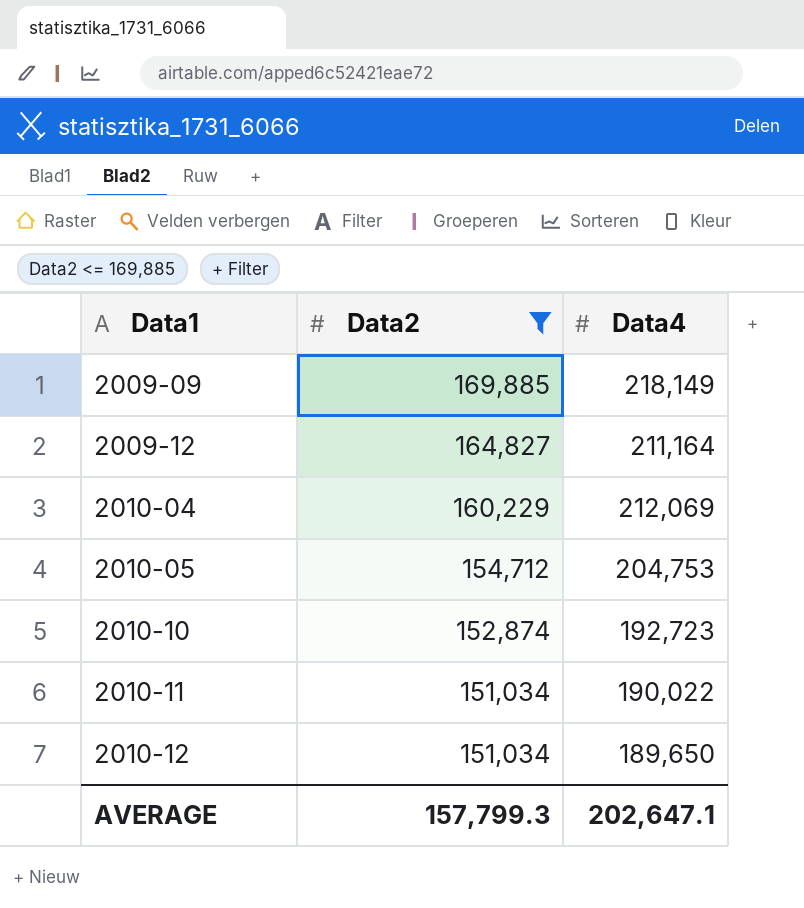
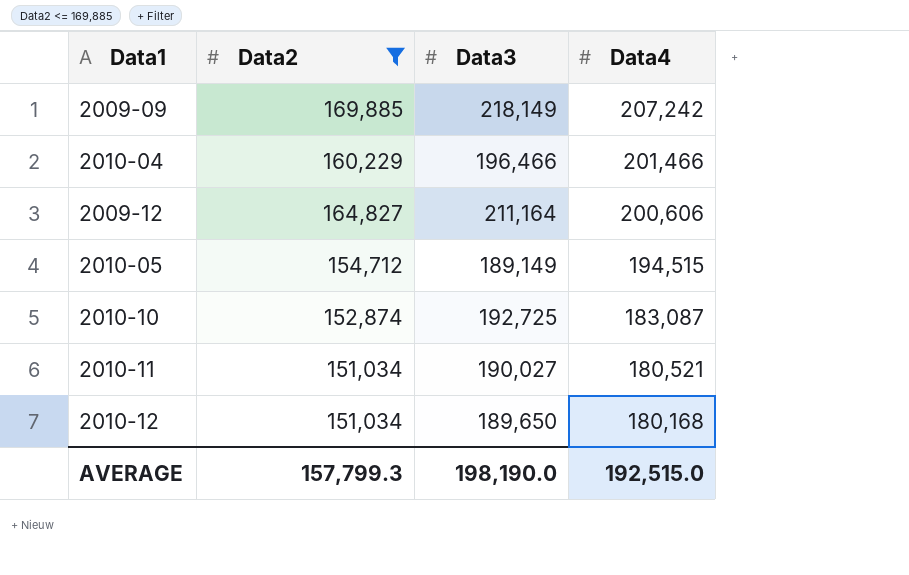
row order: Data1 ascending -> Data4 descending
column Data3 | position: none -> 3
2009-09 | Data4: 218,149 -> 207,242
2010-04 | Data4: 212,069 -> 201,466
2009-12 | Data4: 211,164 -> 200,606
2010-05 | Data4: 204,753 -> 194,515
2010-10 | Data4: 192,723 -> 183,087
2010-11 | Data4: 190,022 -> 180,521
2010-12 | Data4: 189,650 -> 180,168
AVERAGE | Data4: 202,647.1 -> 192,515.0

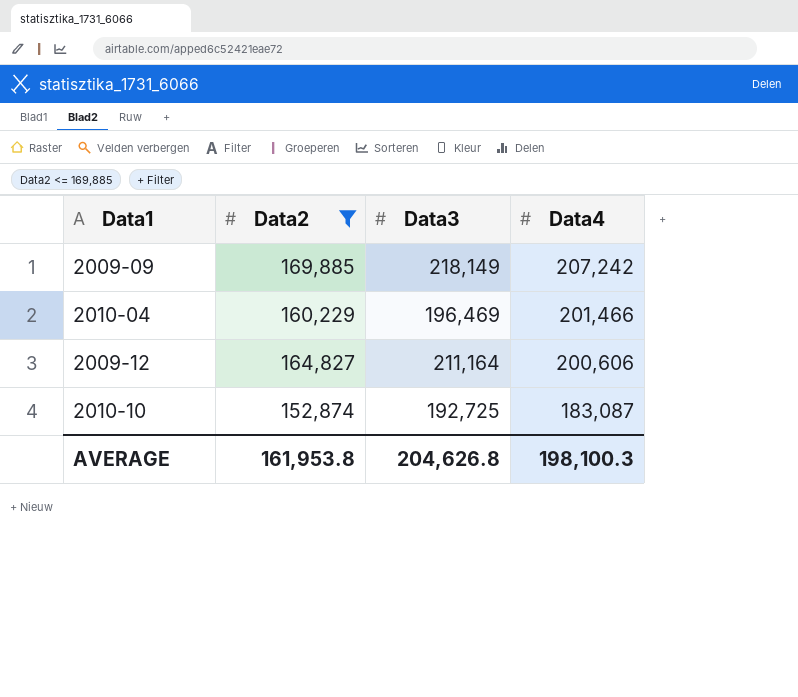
row 2010-05: 154,712 | 189,149 | 194,515 -> none
row 2010-11: 151,034 | 190,027 | 180,521 -> none
row 2010-12: 151,034 | 189,650 | 180,168 -> none
2010-04 | Data3: 196,466 -> 196,469
AVERAGE | Data2: 157,799.3 -> 161,953.8
AVERAGE | Data3: 198,190.0 -> 204,626.8
AVERAGE | Data4: 192,515.0 -> 198,100.3

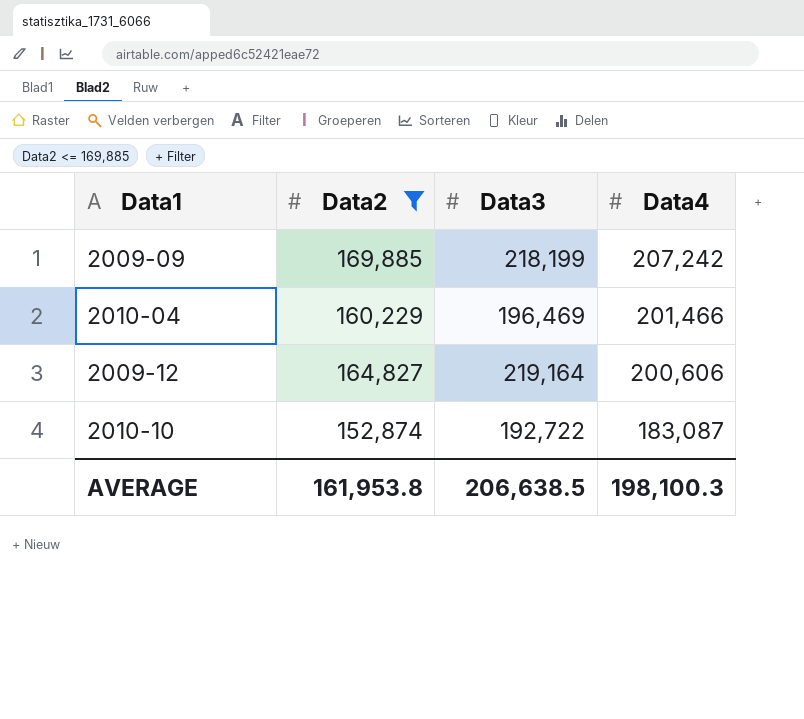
2009-09 | Data3: 218,149 -> 218,199
2009-12 | Data3: 211,164 -> 219,164
2010-10 | Data3: 192,725 -> 192,722
AVERAGE | Data3: 204,626.8 -> 206,638.5

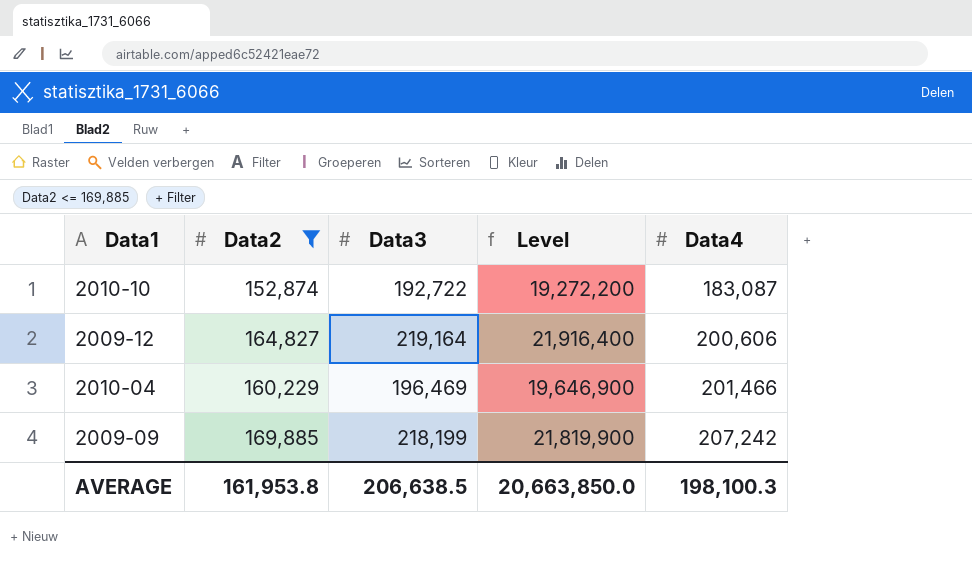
row order: Data4 descending -> Data4 ascending
column Level | formula: none -> [Data3] * 100

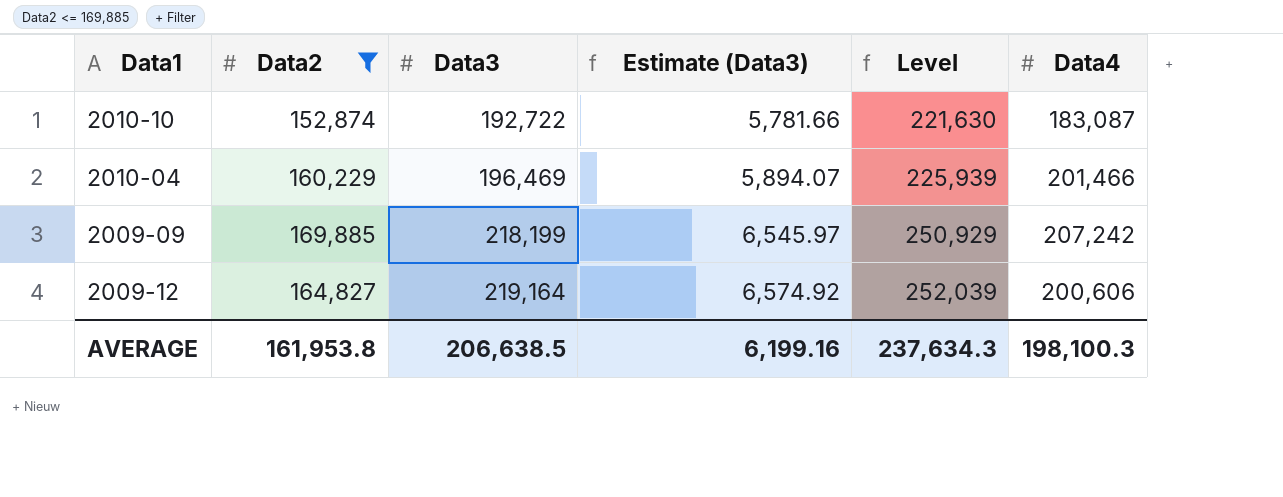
row order: Data4 ascending -> Data3 ascending
column Estimate (Data3) | formula: none -> [Data3] * 0.03
column Level | formula: [Data3] * 100 -> [Data3] * 1.15
AVERAGE | Level: 20,663,850.0 -> 237,634.3

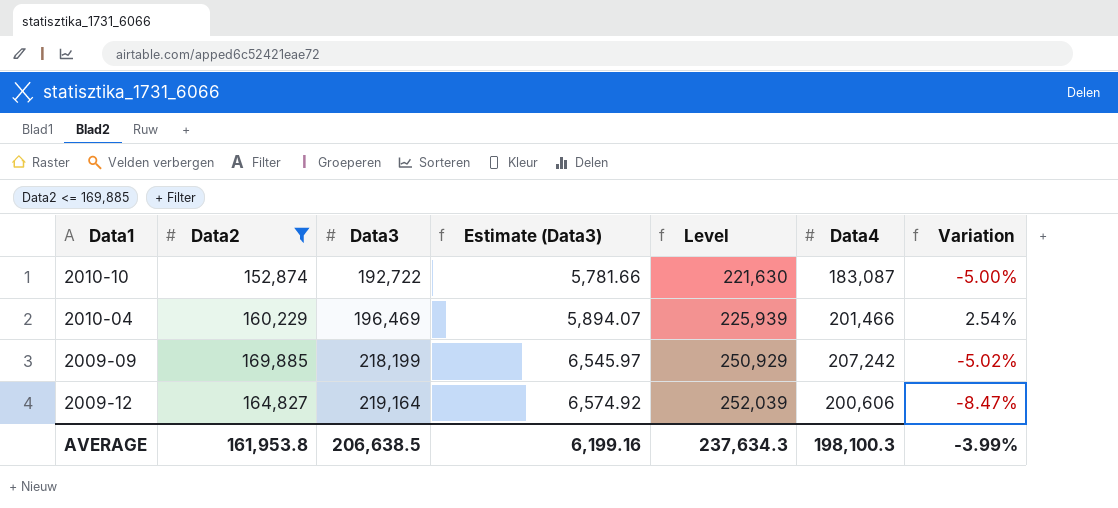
column Variation | formula: none -> ([Data4] - [Data3]) / [Data3]

